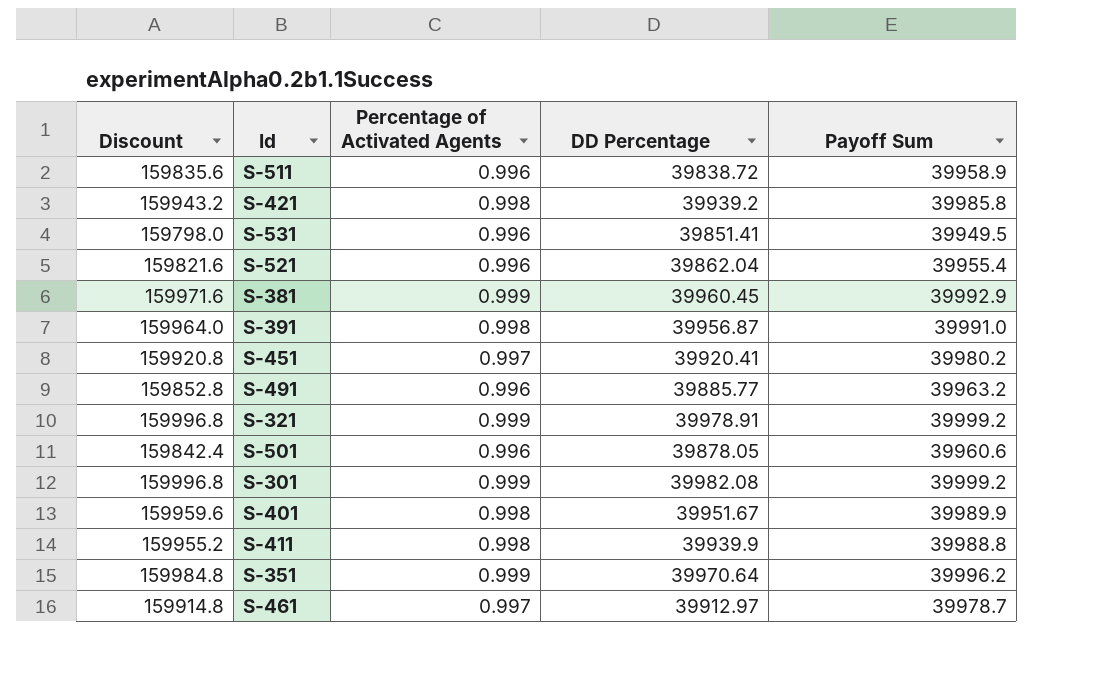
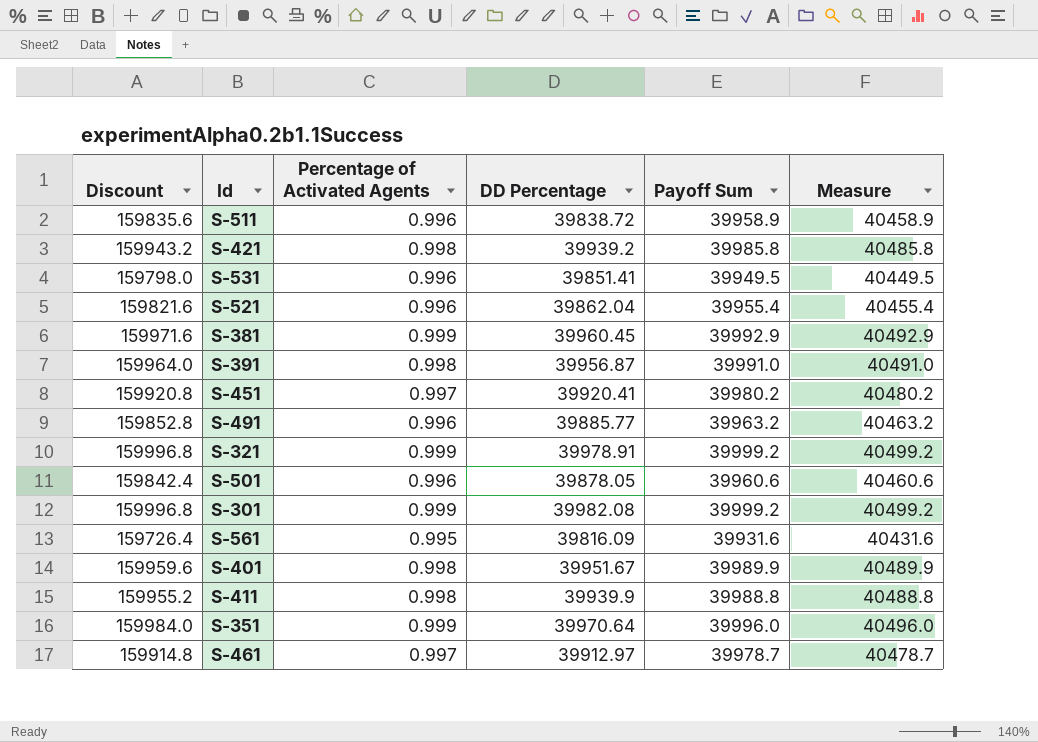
column Measure | formula: none -> [Payoff Sum] + 500
row S-561: none -> 159726.4 | 0.995 | 39816.09 | 39931.6 | 40431.6
S-351 | Discount: 159984.8 -> 159984.0
S-351 | Payoff Sum: 39996.2 -> 39996.0

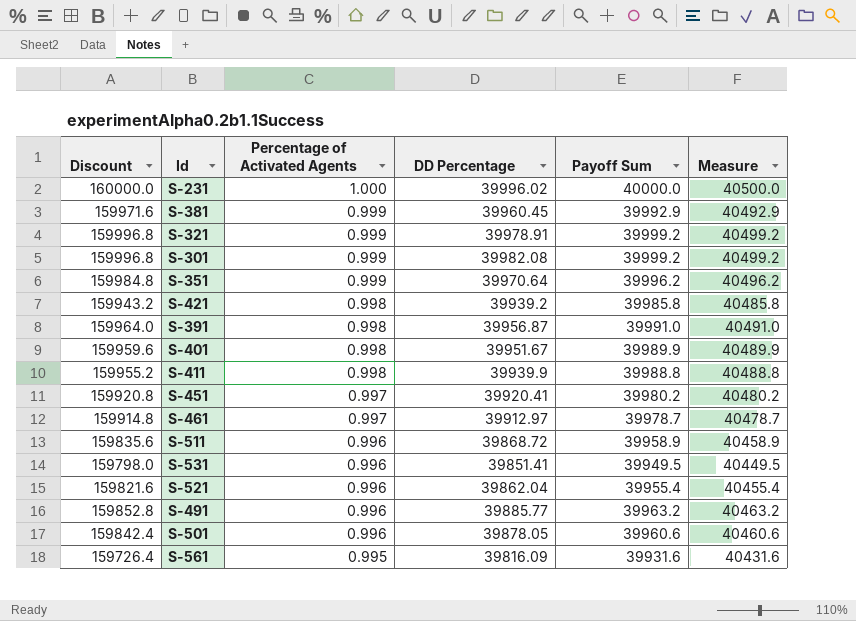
row order: none -> Percentage of Activated Agents descending
row S-231: none -> 160000.0 | 1.000 | 39996.02 | 40000.0 | 40500.0
S-351 | Discount: 159984.0 -> 159984.8
S-351 | Payoff Sum: 39996.0 -> 39996.2
S-351 | Measure: 40496.0 -> 40496.2
S-511 | DD Percentage: 39838.72 -> 39868.72

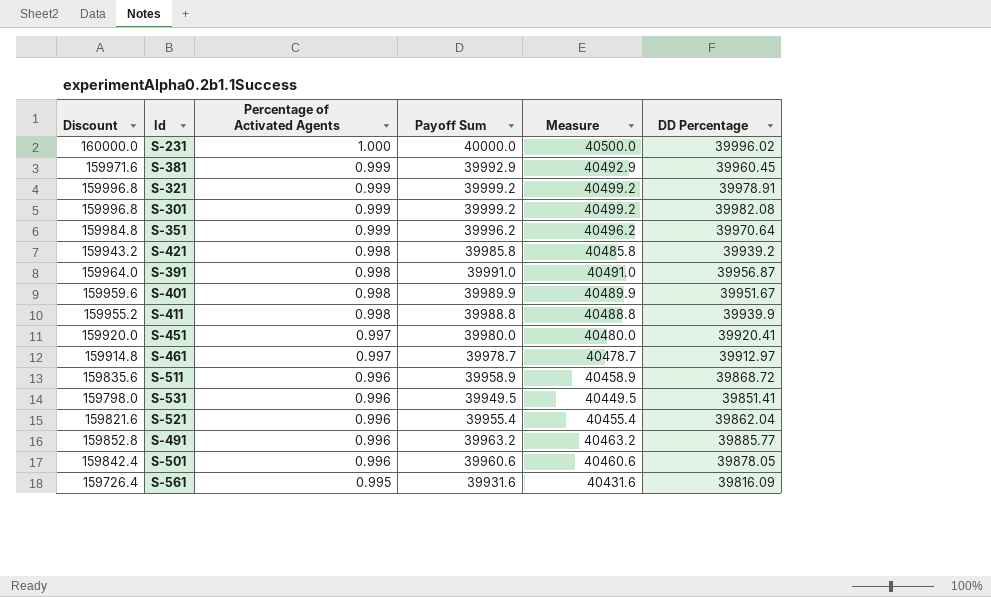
column DD Percentage | position: 4 -> 6
S-451 | Discount: 159920.8 -> 159920.0
S-451 | Payoff Sum: 39980.2 -> 39980.0
S-451 | Measure: 40480.2 -> 40480.0

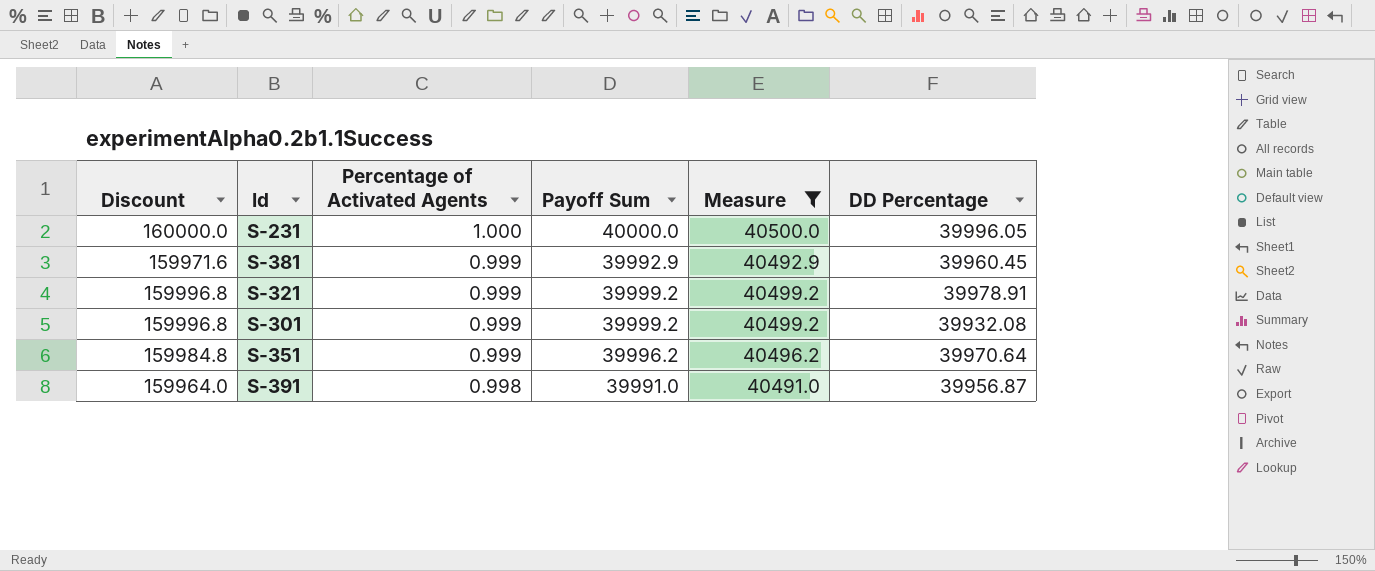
filter: none -> Measure >= 40491.0
S-231 | DD Percentage: 39996.02 -> 39996.05
S-301 | DD Percentage: 39982.08 -> 39932.08

